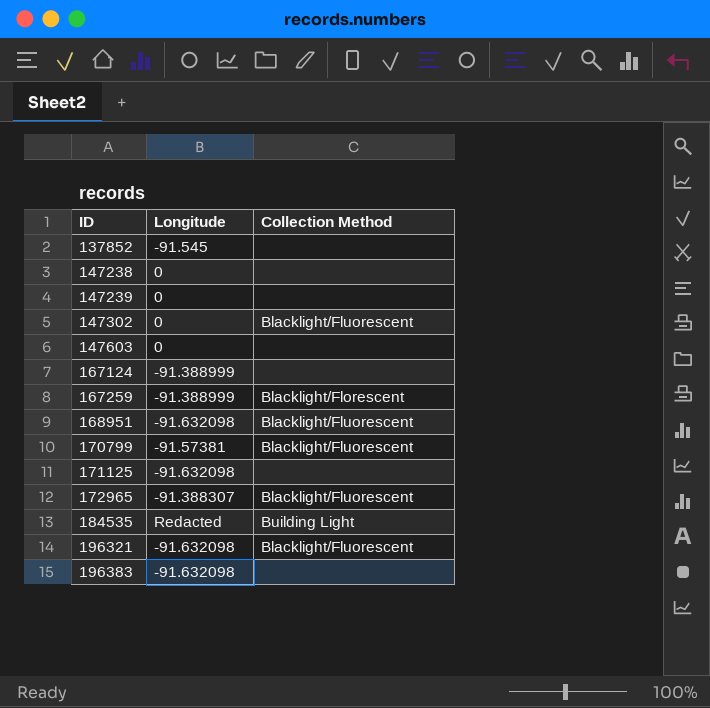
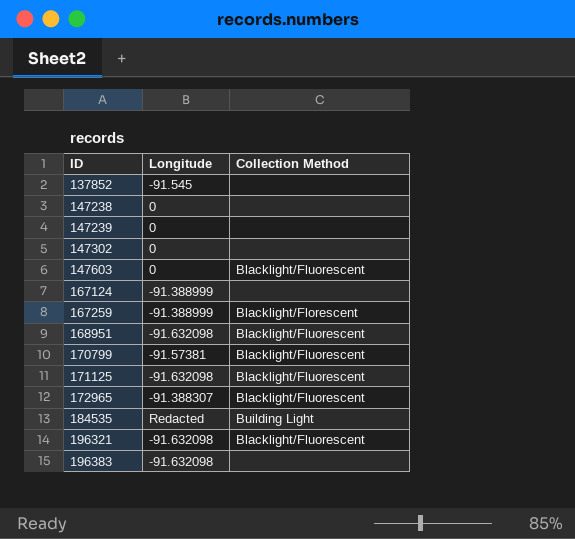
147302 | Collection Method: Blacklight/Fluorescent -> none
147603 | Collection Method: none -> Blacklight/Fluorescent
171125 | Collection Method: none -> Blacklight/Fluorescent

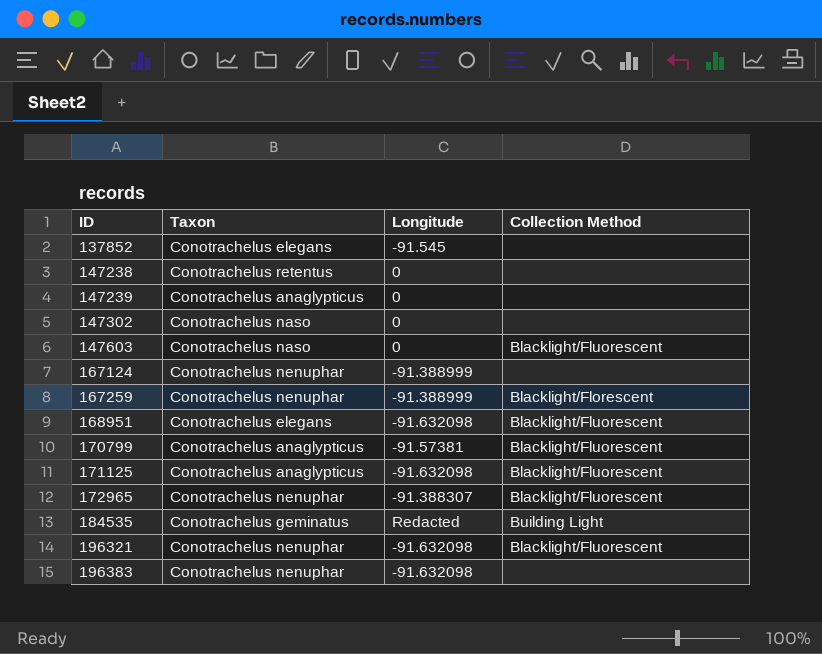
column Taxon | position: none -> 2

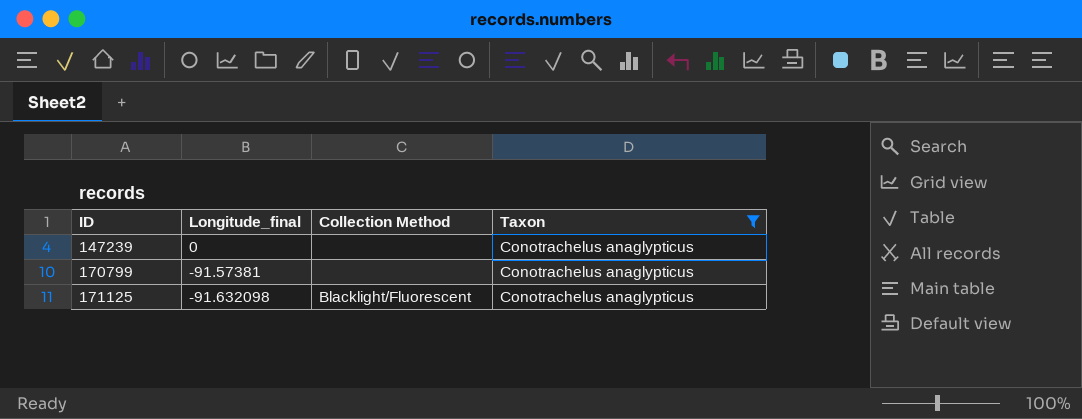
filter: none -> Taxon = Conotrachelus anaglypticus
column name: Longitude -> Longitude_final
column Taxon | position: 2 -> 4
170799 | Collection Method: Blacklight/Fluorescent -> none

